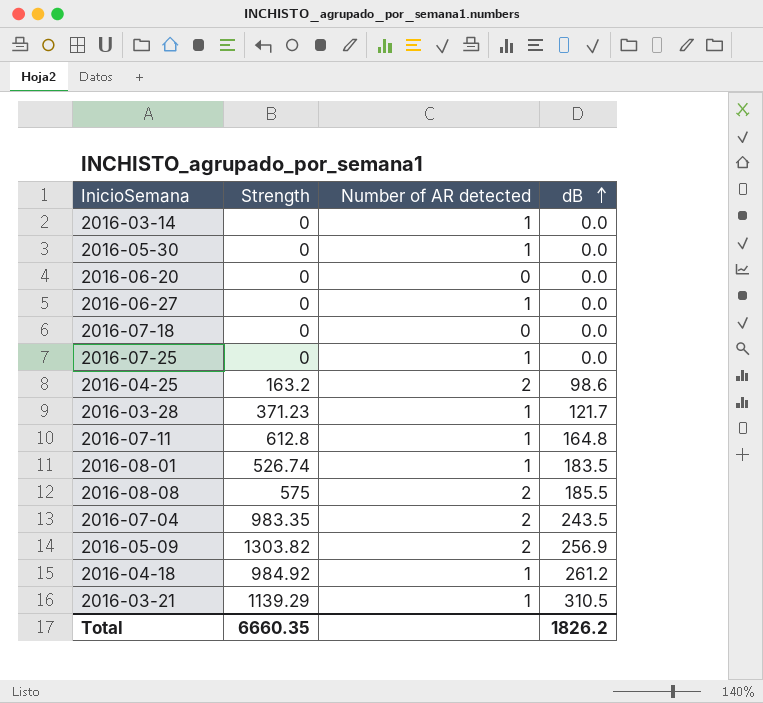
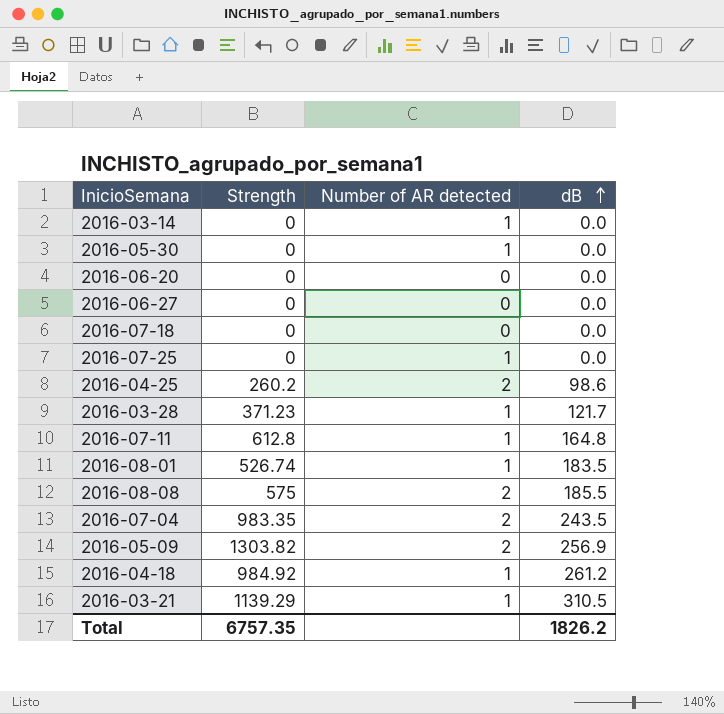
2016-06-27 | Number of AR detected: 1 -> 0
2016-04-25 | Strength: 163.2 -> 260.2
Total | Strength: 6660.35 -> 6757.35

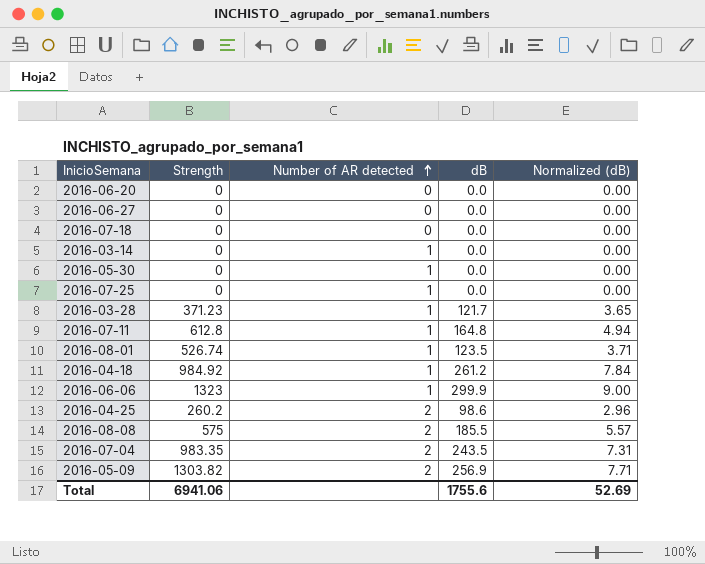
row order: dB ascending -> Number of AR detected ascending
column Normalized (dB) | formula: none -> [dB] * 0.03
row 2016-03-21: 1139.29 | 1 | 310.5 -> none
2016-08-01 | dB: 183.5 -> 123.5
row 2016-06-06: none -> 1323 | 1 | 299.9 | 9.00
Total | Strength: 6757.35 -> 6941.06
Total | dB: 1826.2 -> 1755.6

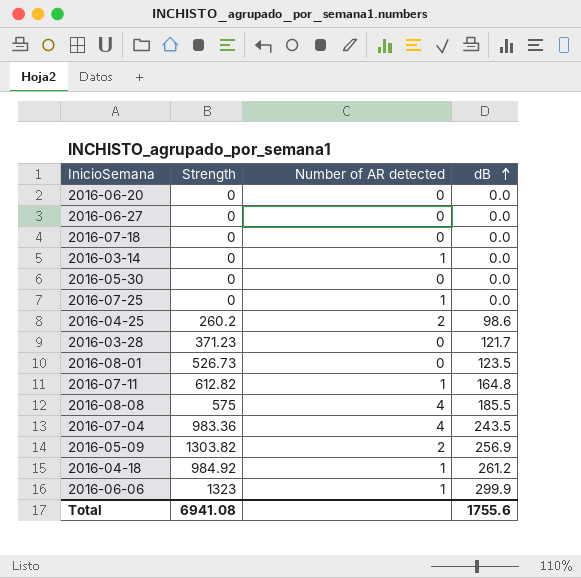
row order: Number of AR detected ascending -> dB ascending
column Normalized (dB) | formula: [dB] * 0.03 -> none
2016-05-30 | Number of AR detected: 1 -> 0
2016-03-28 | Number of AR detected: 1 -> 0
2016-08-01 | Strength: 526.74 -> 526.73
2016-08-01 | Number of AR detected: 1 -> 0
2016-07-11 | Strength: 612.8 -> 612.82
2016-08-08 | Number of AR detected: 2 -> 4
2016-07-04 | Strength: 983.35 -> 983.36
2016-07-04 | Number of AR detected: 2 -> 4
Total | Strength: 6941.06 -> 6941.08

